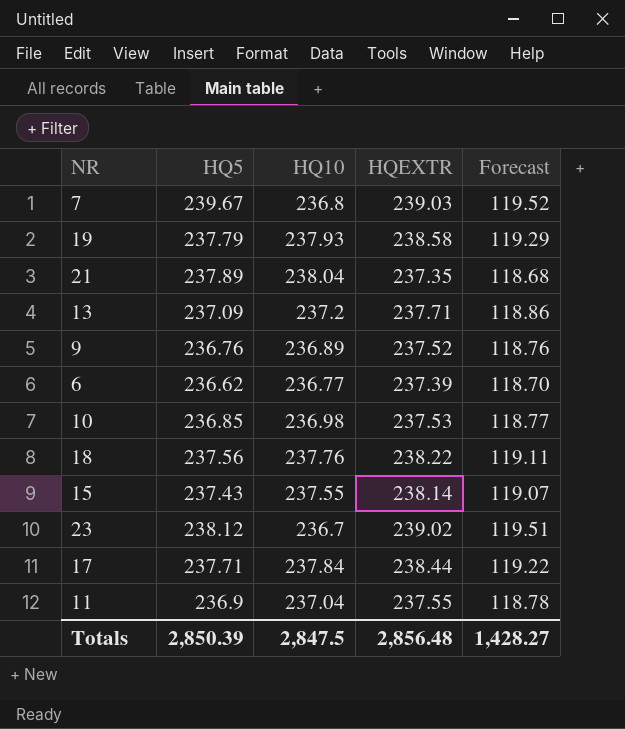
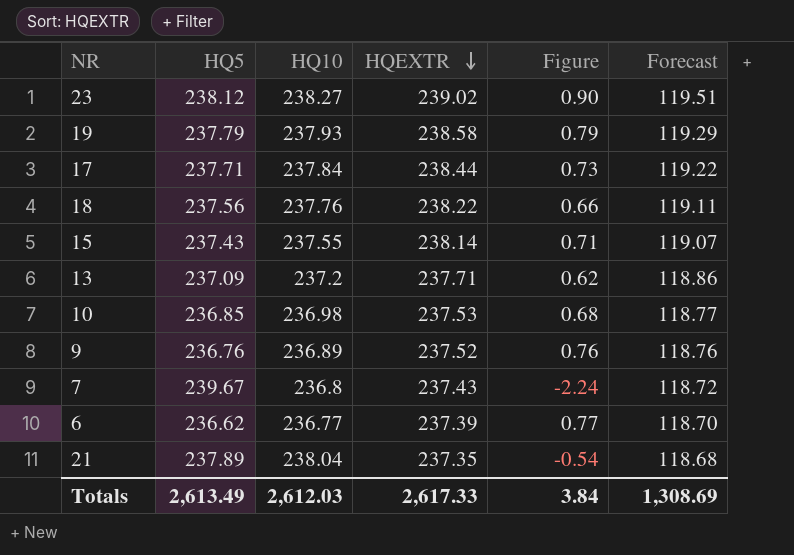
row order: none -> HQEXTR descending
column Figure | formula: none -> [HQEXTR] - [HQ5]
row 11: 236.9 | 237.04 | 237.55 | 118.78 -> none
23 | HQ10: 236.7 -> 238.27
7 | HQEXTR: 239.03 -> 237.43
7 | Forecast: 119.52 -> 118.72
Totals | HQ5: 2,850.39 -> 2,613.49
Totals | HQ10: 2,847.5 -> 2,612.03
Totals | HQEXTR: 2,856.48 -> 2,617.33
Totals | Forecast: 1,428.27 -> 1,308.69

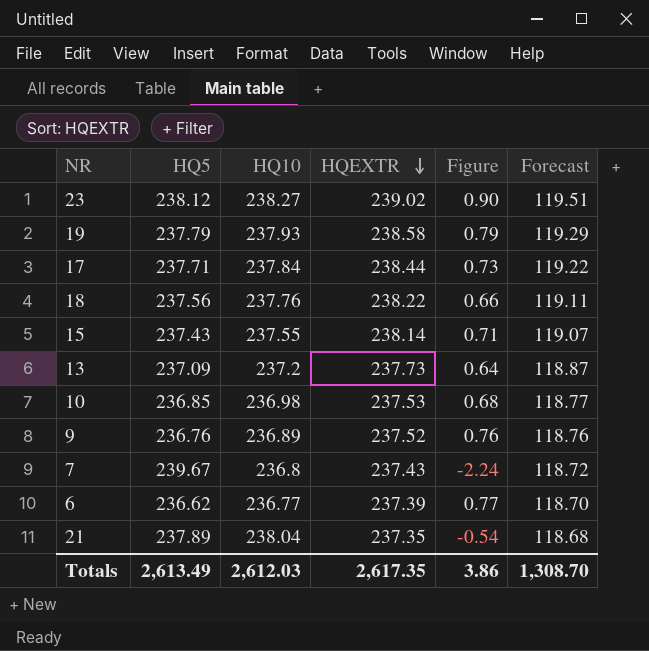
13 | HQEXTR: 237.71 -> 237.73
13 | Figure: 0.62 -> 0.64
13 | Forecast: 118.86 -> 118.87
Totals | HQEXTR: 2,617.33 -> 2,617.35
Totals | Figure: 3.84 -> 3.86
Totals | Forecast: 1,308.69 -> 1,308.70

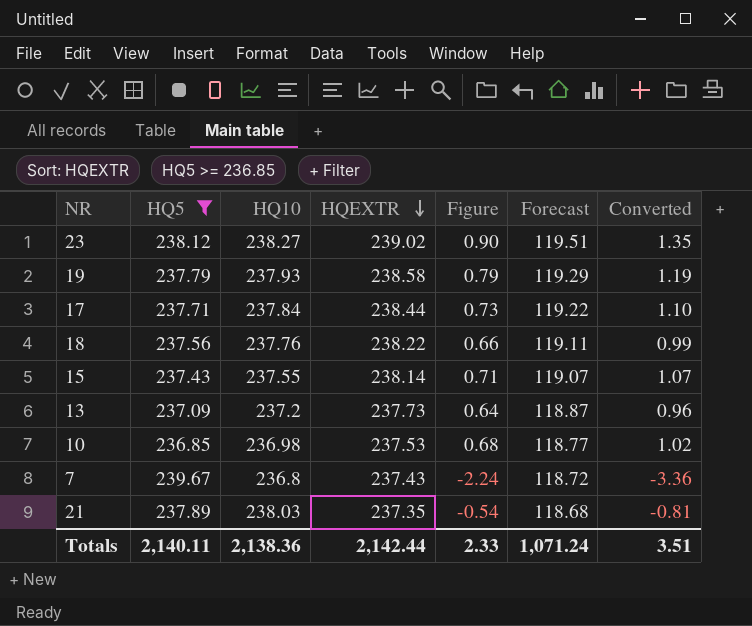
filter: none -> HQ5 >= 236.85
column Converted | formula: none -> [Figure] * 1.5
21 | HQ10: 238.04 -> 238.03
Totals | HQ5: 2,613.49 -> 2,140.11
Totals | HQ10: 2,612.03 -> 2,138.36
Totals | HQEXTR: 2,617.35 -> 2,142.44
Totals | Figure: 3.86 -> 2.33
Totals | Forecast: 1,308.70 -> 1,071.24

